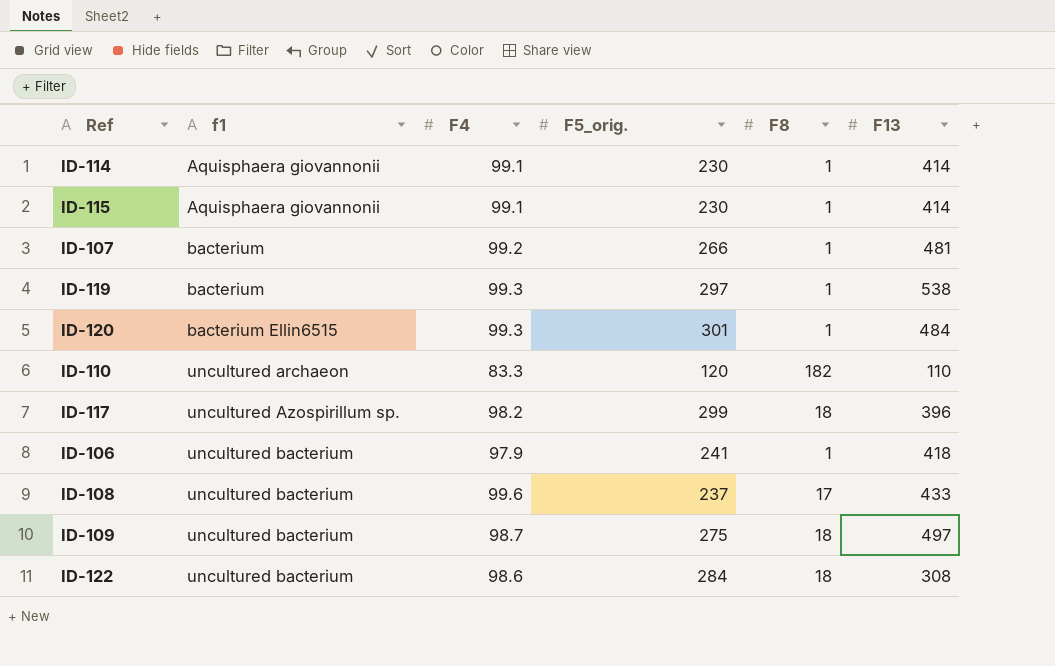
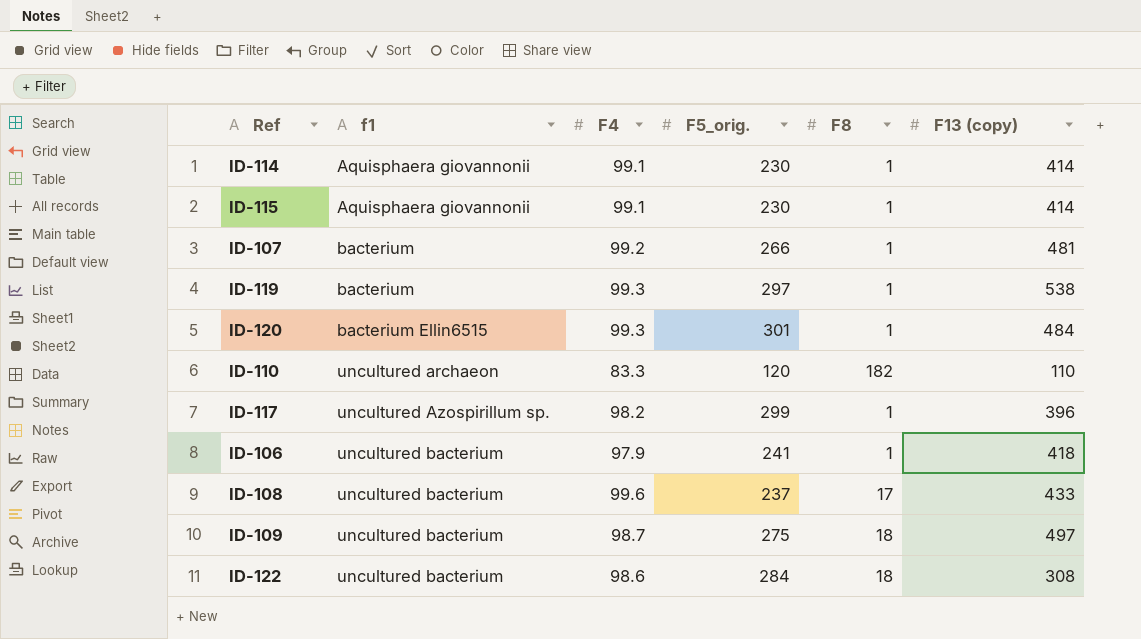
column name: F13 -> F13 (copy)
ID-117 | F8: 18 -> 1

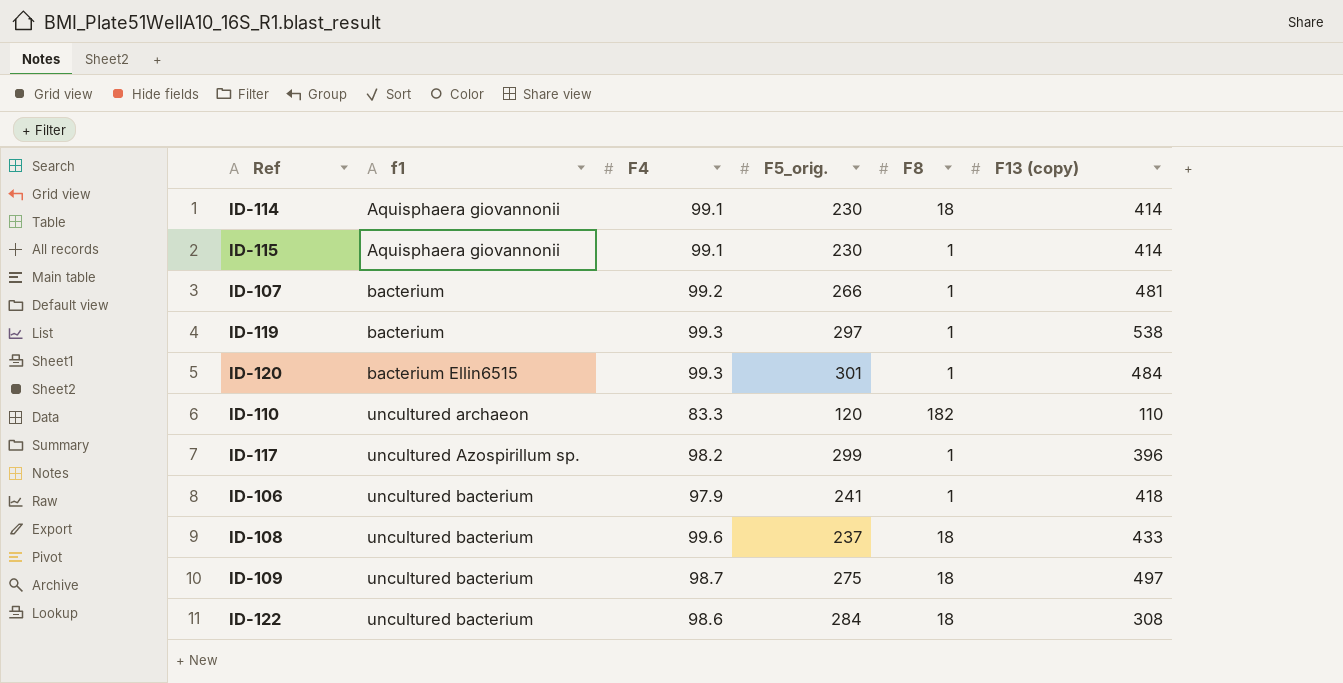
ID-114 | F8: 1 -> 18
ID-108 | F8: 17 -> 18

